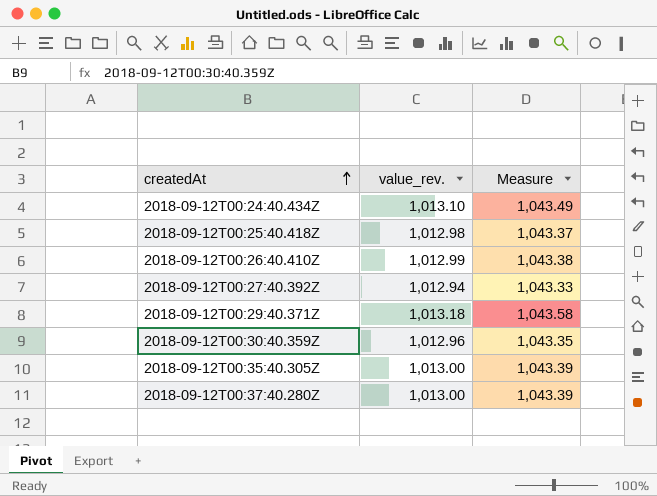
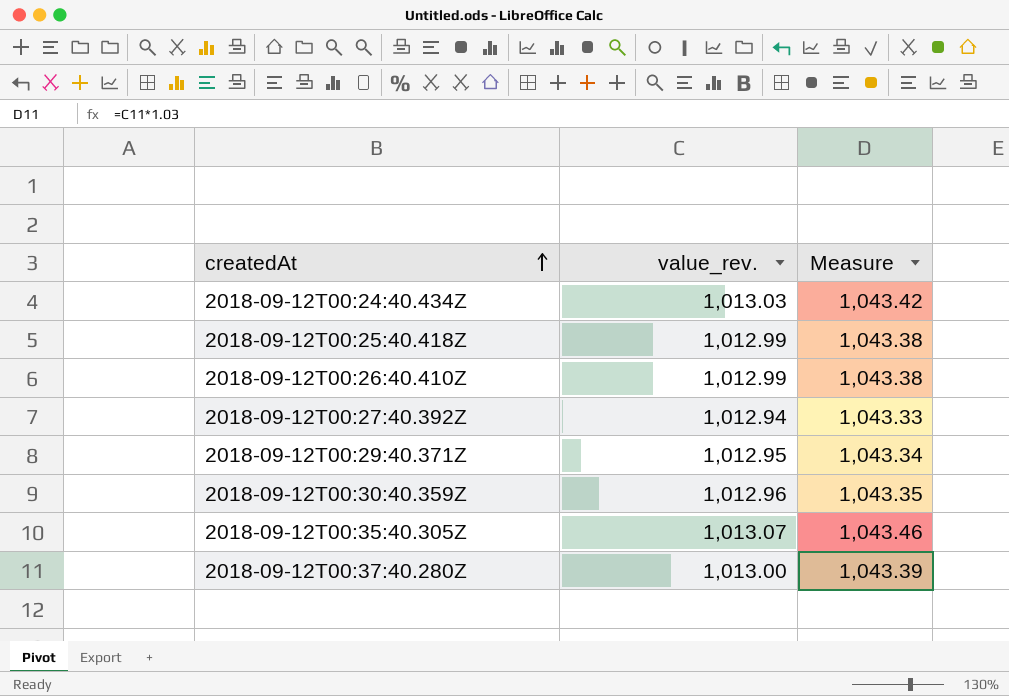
2018-09-12T00:24:40.434Z | value_rev.: 1,013.10 -> 1,013.03
2018-09-12T00:24:40.434Z | Measure: 1,043.49 -> 1,043.42
2018-09-12T00:25:40.418Z | value_rev.: 1,012.98 -> 1,012.99
2018-09-12T00:25:40.418Z | Measure: 1,043.37 -> 1,043.38
2018-09-12T00:29:40.371Z | value_rev.: 1,013.18 -> 1,012.95
2018-09-12T00:29:40.371Z | Measure: 1,043.58 -> 1,043.34
2018-09-12T00:35:40.305Z | value_rev.: 1,013.00 -> 1,013.07
2018-09-12T00:35:40.305Z | Measure: 1,043.39 -> 1,043.46

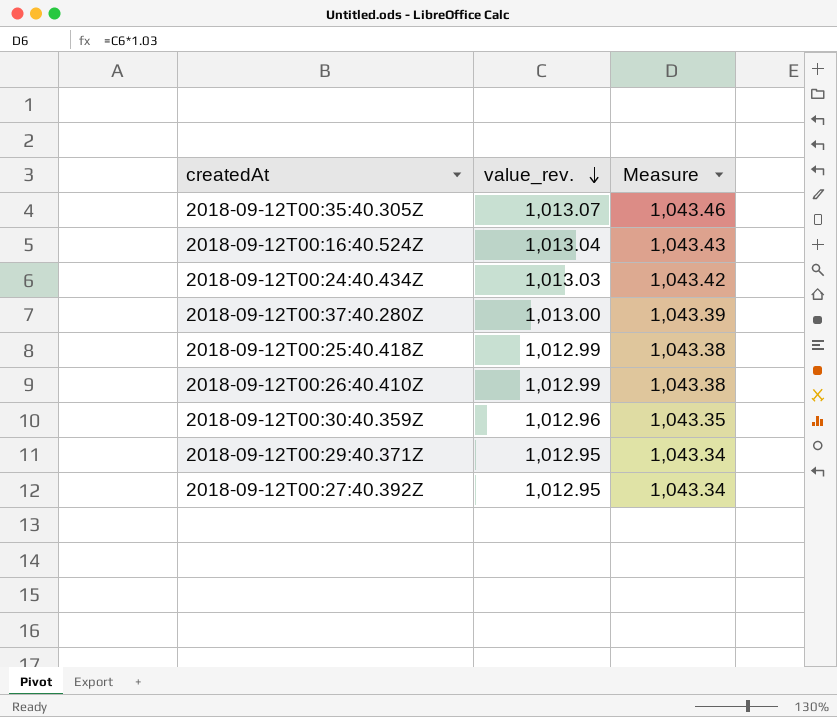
row order: createdAt ascending -> value_rev. descending
row 2018-09-12T00:16:40.524Z: none -> 1,013.04 | 1,043.43
2018-09-12T00:27:40.392Z | value_rev.: 1,012.94 -> 1,012.95
2018-09-12T00:27:40.392Z | Measure: 1,043.33 -> 1,043.34

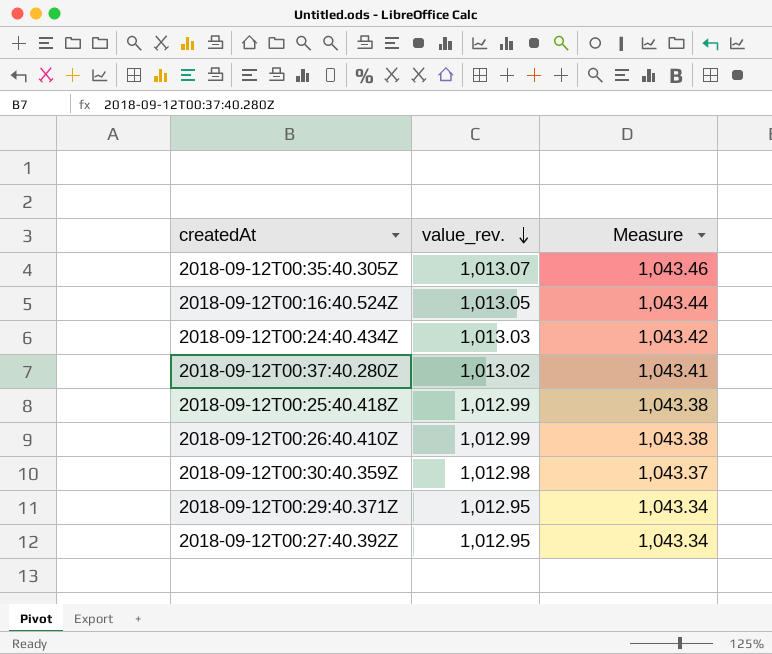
2018-09-12T00:16:40.524Z | value_rev.: 1,013.04 -> 1,013.05
2018-09-12T00:16:40.524Z | Measure: 1,043.43 -> 1,043.44
2018-09-12T00:37:40.280Z | value_rev.: 1,013.00 -> 1,013.02
2018-09-12T00:37:40.280Z | Measure: 1,043.39 -> 1,043.41
2018-09-12T00:30:40.359Z | value_rev.: 1,012.96 -> 1,012.98
2018-09-12T00:30:40.359Z | Measure: 1,043.35 -> 1,043.37

